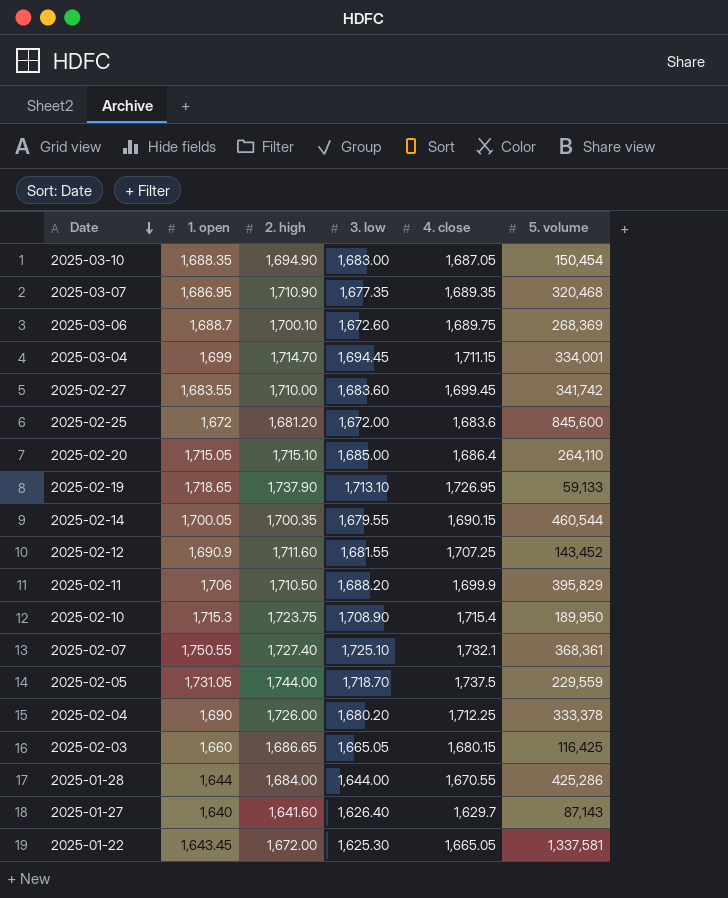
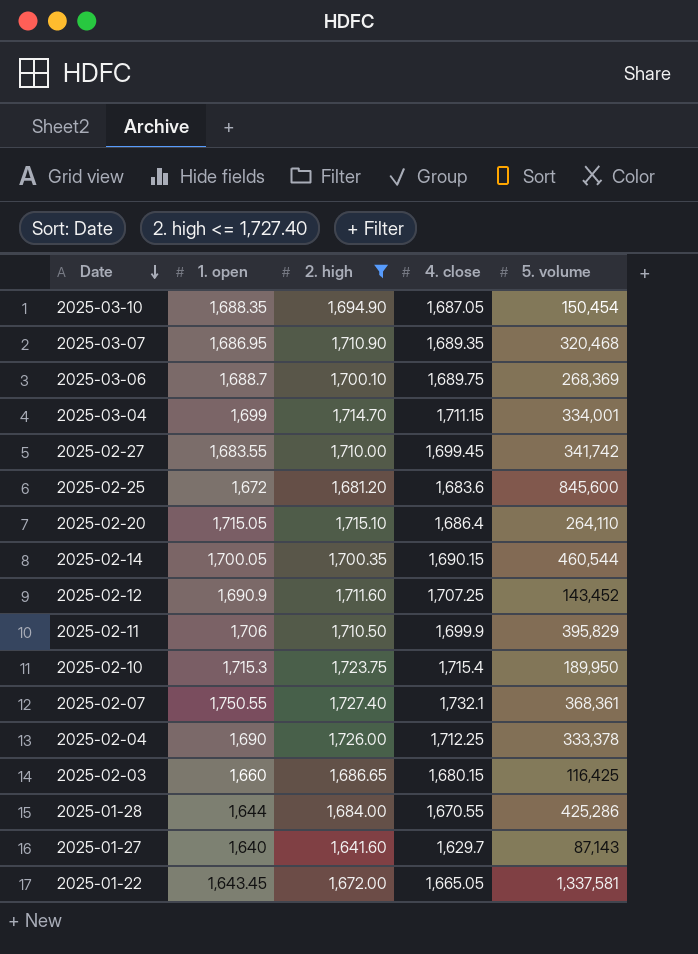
filter: none -> 2. high <= 1,727.40
column 3. low | position: 4 -> none

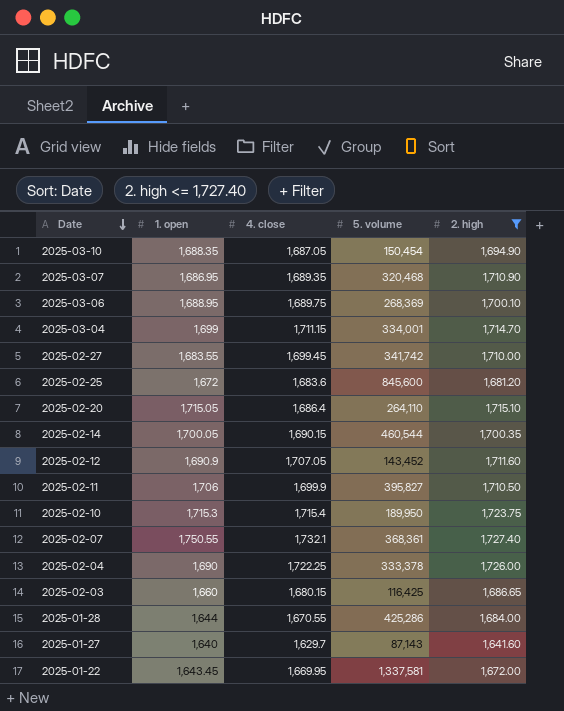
column 2. high | position: 3 -> 5
2025-03-06 | 1. open: 1,688.7 -> 1,688.95
2025-02-12 | 4. close: 1,707.25 -> 1,707.05
2025-02-11 | 5. volume: 395,829 -> 395,827
2025-02-04 | 4. close: 1,712.25 -> 1,722.25
2025-01-22 | 4. close: 1,665.05 -> 1,669.95

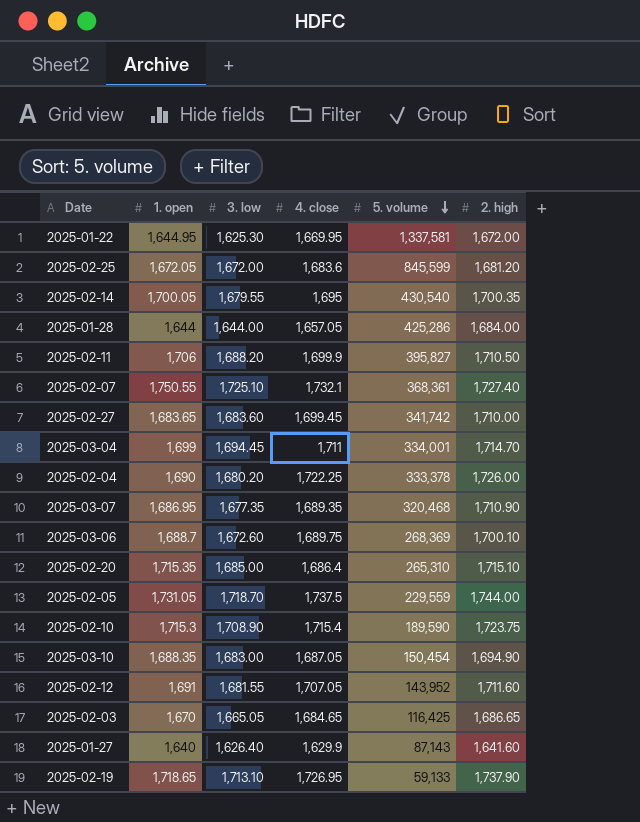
filter: 2. high <= 1,727.40 -> none
row order: Date descending -> 5. volume descending
column 3. low | position: none -> 3
2025-01-22 | 1. open: 1,643.45 -> 1,644.95
2025-02-25 | 1. open: 1,672 -> 1,672.05
2025-02-25 | 5. volume: 845,600 -> 845,599
2025-02-14 | 4. close: 1,690.15 -> 1,695
2025-02-14 | 5. volume: 460,544 -> 430,540
2025-01-28 | 4. close: 1,670.55 -> 1,657.05
2025-02-27 | 1. open: 1,683.55 -> 1,683.65
2025-03-04 | 4. close: 1,711.15 -> 1,711
2025-03-06 | 1. open: 1,688.95 -> 1,688.7
2025-02-20 | 1. open: 1,715.05 -> 1,715.35
2025-02-20 | 5. volume: 264,110 -> 265,310
2025-02-10 | 5. volume: 189,950 -> 189,590
2025-02-12 | 1. open: 1,690.9 -> 1,691
2025-02-12 | 5. volume: 143,452 -> 143,952
2025-02-03 | 1. open: 1,660 -> 1,670
2025-02-03 | 4. close: 1,680.15 -> 1,684.65
2025-01-27 | 4. close: 1,629.7 -> 1,629.9

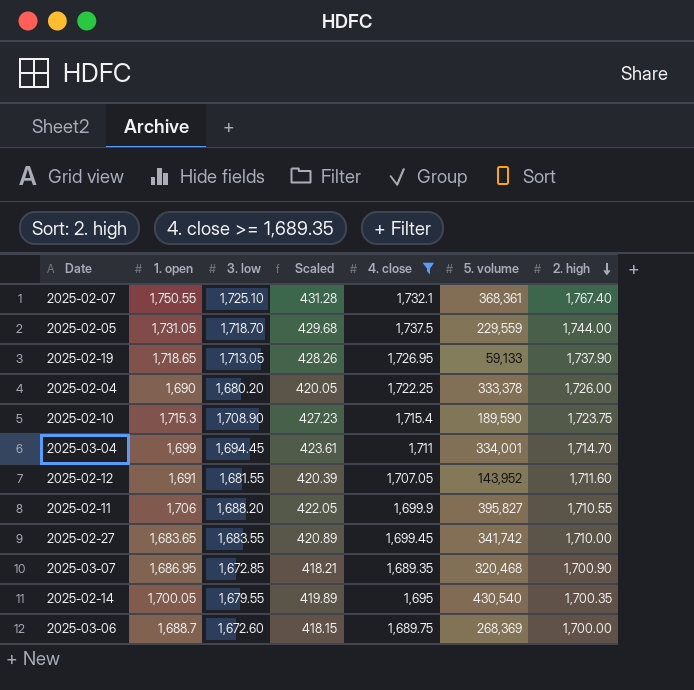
filter: none -> 4. close >= 1,689.35
row order: 5. volume descending -> 2. high descending
column Scaled | formula: none -> [3. low] * 0.25
2025-02-07 | 2. high: 1,727.40 -> 1,767.40
2025-02-19 | 3. low: 1,713.10 -> 1,713.05
2025-02-11 | 2. high: 1,710.50 -> 1,710.55
2025-02-27 | 3. low: 1,683.60 -> 1,683.55
2025-03-07 | 3. low: 1,677.35 -> 1,672.85
2025-03-07 | 2. high: 1,710.90 -> 1,700.90
2025-03-06 | 2. high: 1,700.10 -> 1,700.00

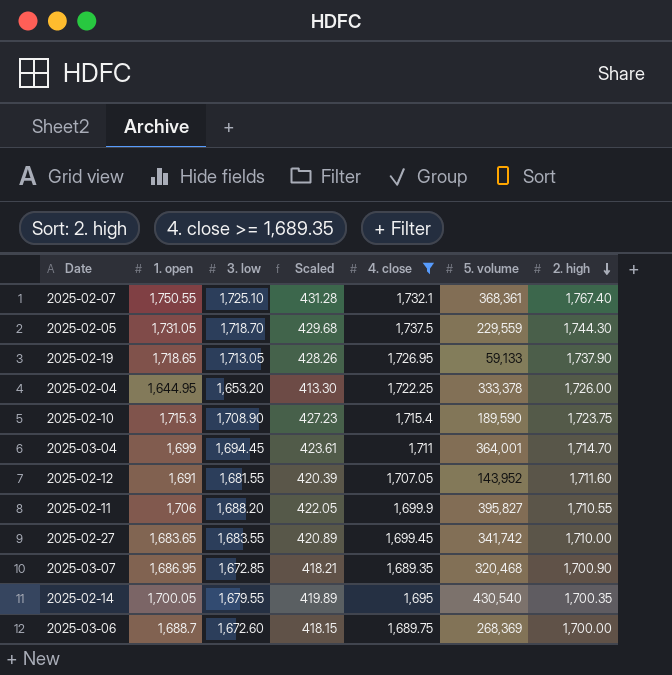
2025-02-05 | 2. high: 1,744.00 -> 1,744.30
2025-02-04 | 1. open: 1,690 -> 1,644.95
2025-02-04 | 3. low: 1,680.20 -> 1,653.20
2025-02-04 | Scaled: 420.05 -> 413.30
2025-03-04 | 5. volume: 334,001 -> 364,001

